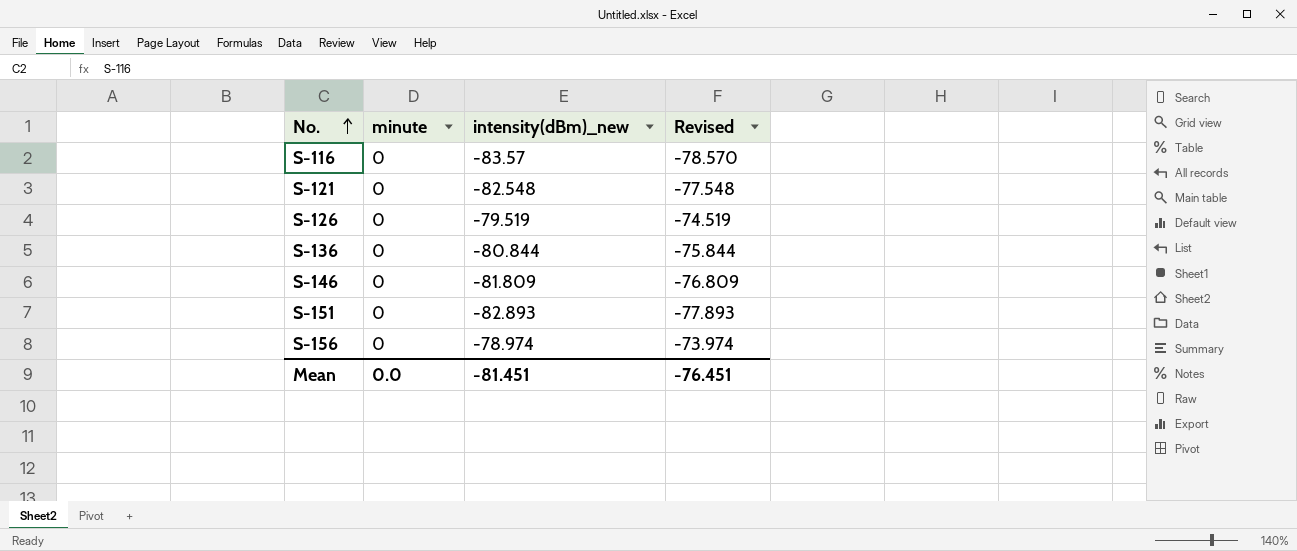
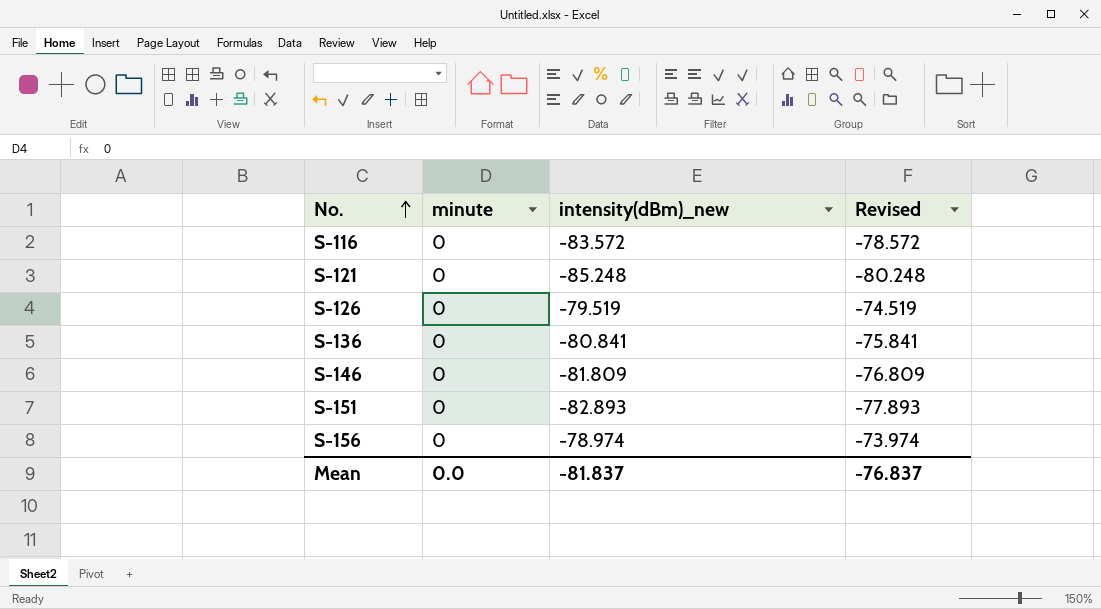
S-116 | intensity(dBm)_new: -83.57 -> -83.572
S-116 | Revised: -78.570 -> -78.572
S-121 | intensity(dBm)_new: -82.548 -> -85.248
S-121 | Revised: -77.548 -> -80.248
S-136 | intensity(dBm)_new: -80.844 -> -80.841
S-136 | Revised: -75.844 -> -75.841
Mean | intensity(dBm)_new: -81.451 -> -81.837
Mean | Revised: -76.451 -> -76.837

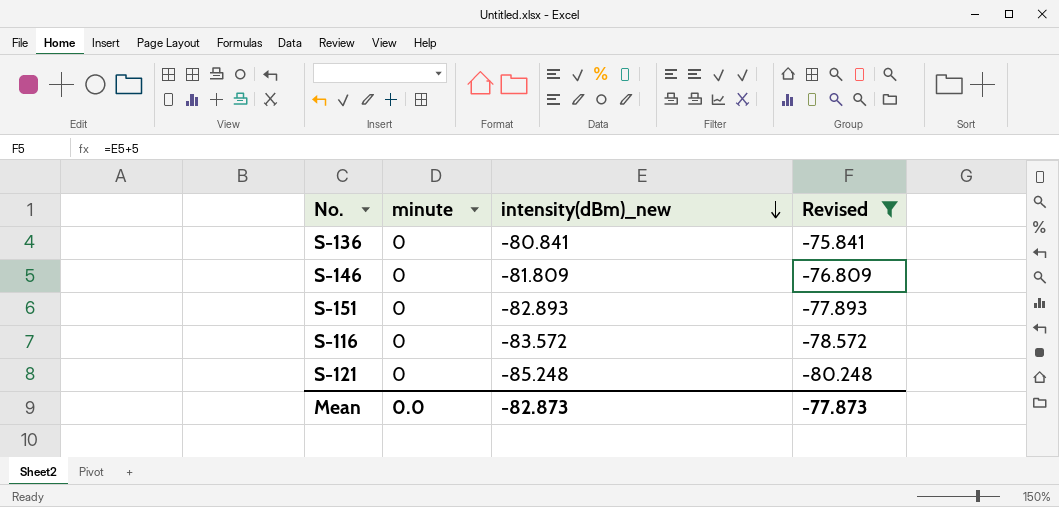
filter: none -> Revised <= -75.841
row order: No. ascending -> intensity(dBm)_new descending
Mean | intensity(dBm)_new: -81.837 -> -82.873
Mean | Revised: -76.837 -> -77.873

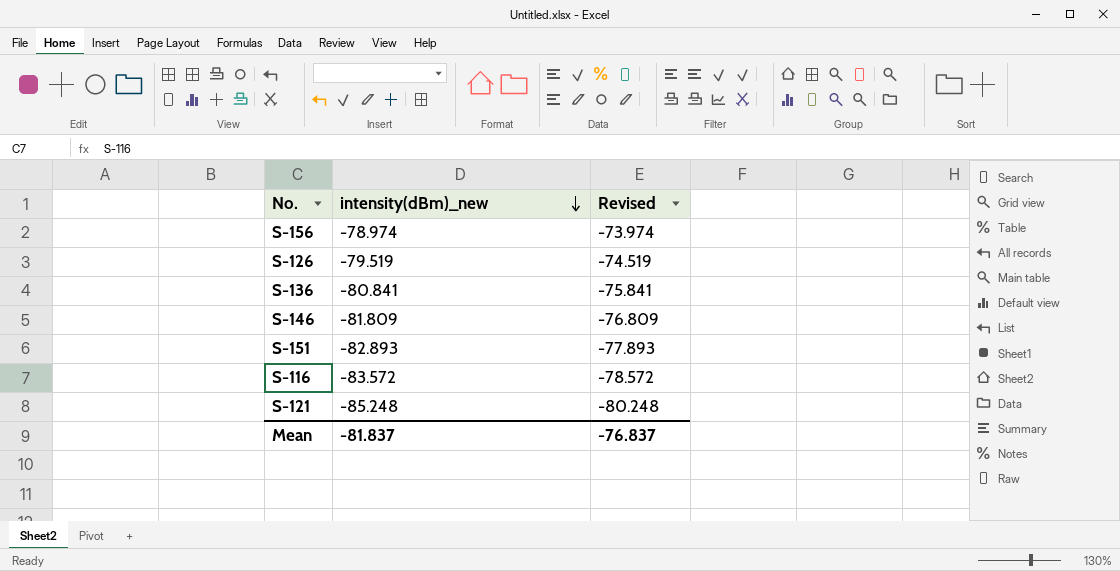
filter: Revised <= -75.841 -> none
column minute | position: 2 -> none
Mean | intensity(dBm)_new: -82.873 -> -81.837
Mean | Revised: -77.873 -> -76.837

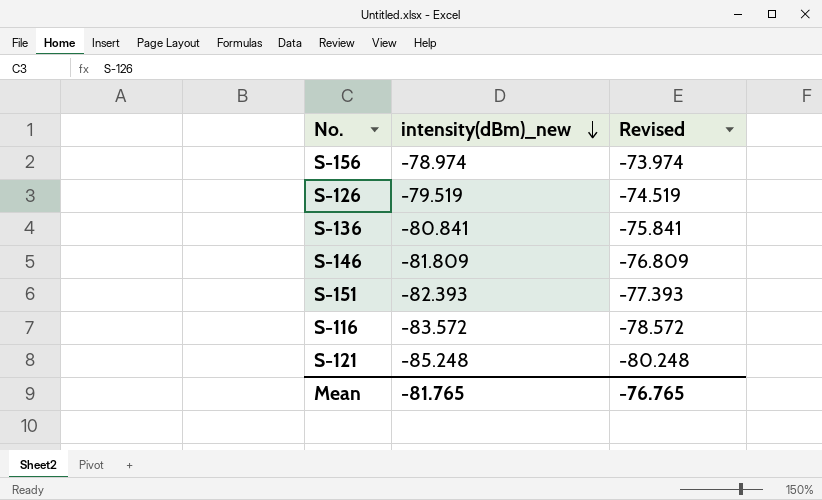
S-151 | intensity(dBm)_new: -82.893 -> -82.393
S-151 | Revised: -77.893 -> -77.393
Mean | intensity(dBm)_new: -81.837 -> -81.765
Mean | Revised: -76.837 -> -76.765

